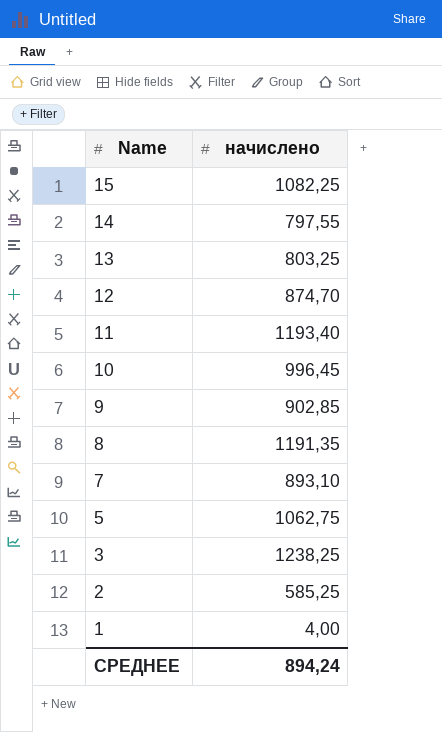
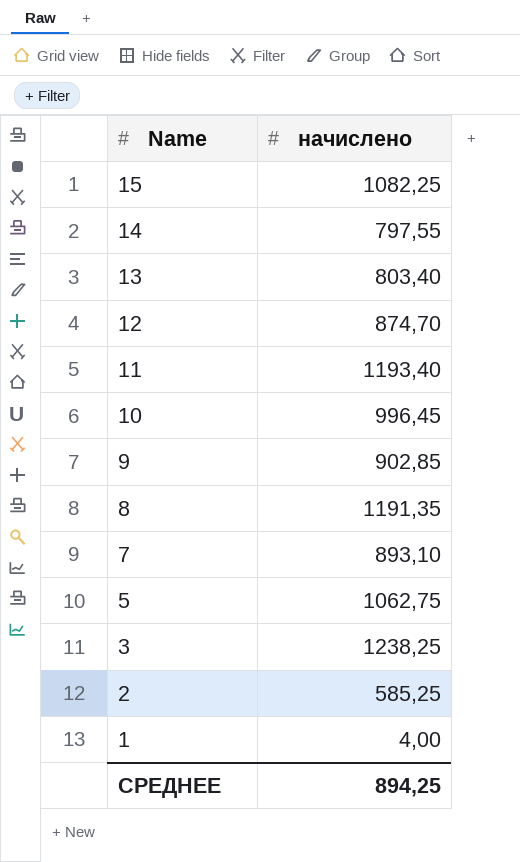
13 | начислено: 803,25 -> 803,40
СРЕДНЕЕ | начислено: 894,24 -> 894,25

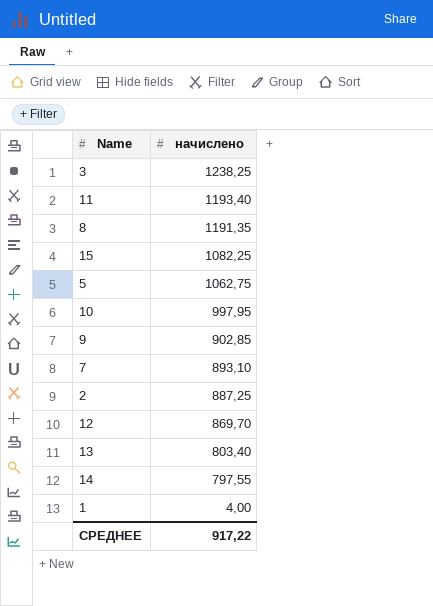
row order: Name descending -> начислено descending
10 | начислено: 996,45 -> 997,95
2 | начислено: 585,25 -> 887,25
12 | начислено: 874,70 -> 869,70
СРЕДНЕЕ | начислено: 894,25 -> 917,22

